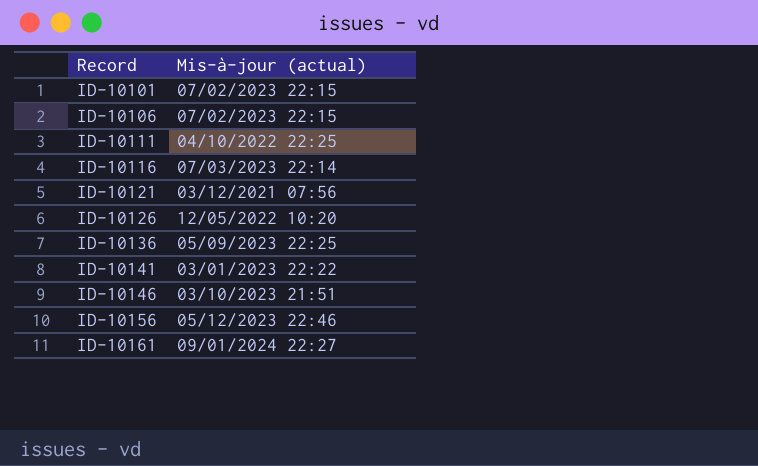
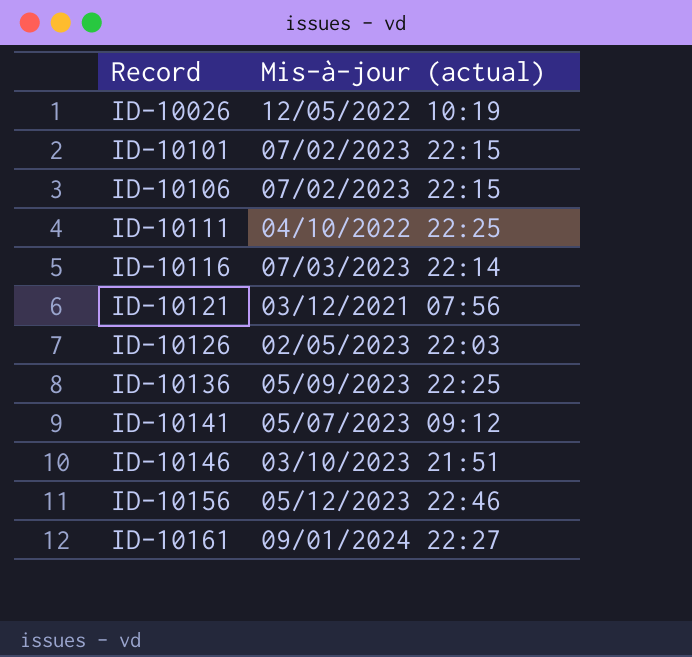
row ID-10026: none -> 12/05/2022 10:19
ID-10126 | Mis-à-jour (actual): 12/05/2022 10:20 -> 02/05/2023 22:03
ID-10141 | Mis-à-jour (actual): 03/01/2023 22:22 -> 05/07/2023 09:12

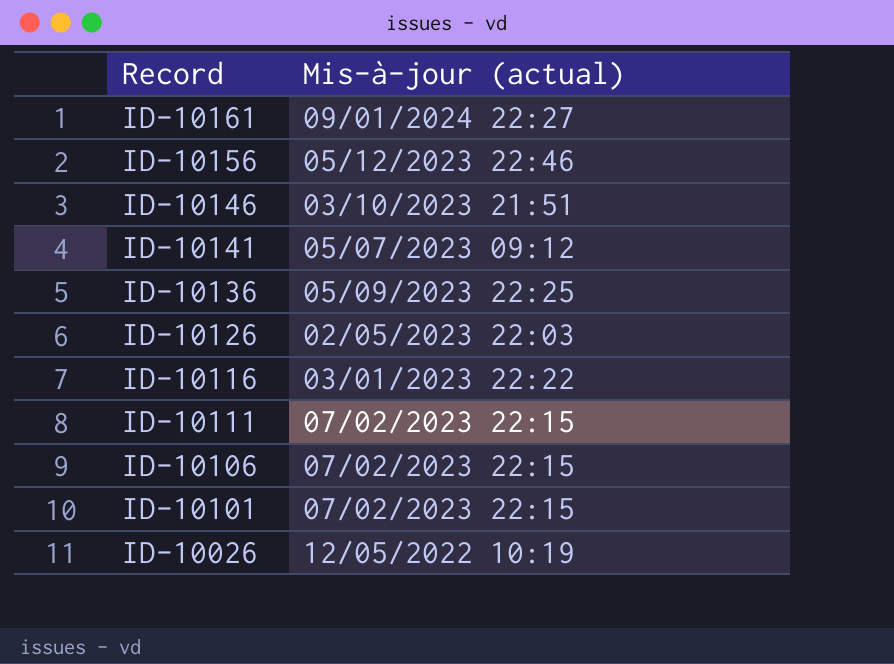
row order: Record ascending -> Record descending
row ID-10121: 03/12/2021 07:56 -> none
ID-10116 | Mis-à-jour (actual): 07/03/2023 22:14 -> 03/01/2023 22:22
ID-10111 | Mis-à-jour (actual): 04/10/2022 22:25 -> 07/02/2023 22:15

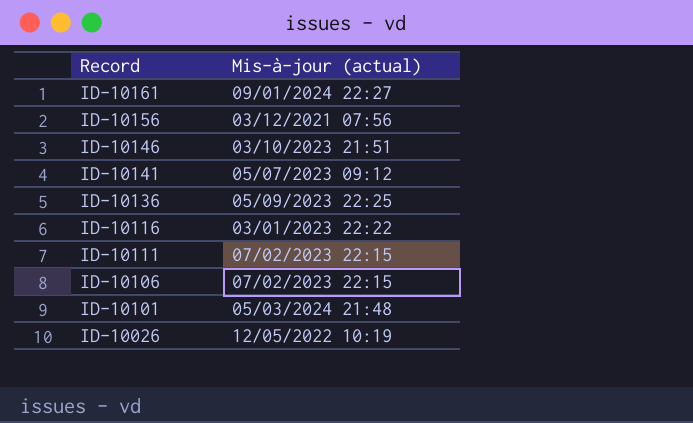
row ID-10126: 02/05/2023 22:03 -> none
ID-10156 | Mis-à-jour (actual): 05/12/2023 22:46 -> 03/12/2021 07:56
ID-10101 | Mis-à-jour (actual): 07/02/2023 22:15 -> 05/03/2024 21:48

